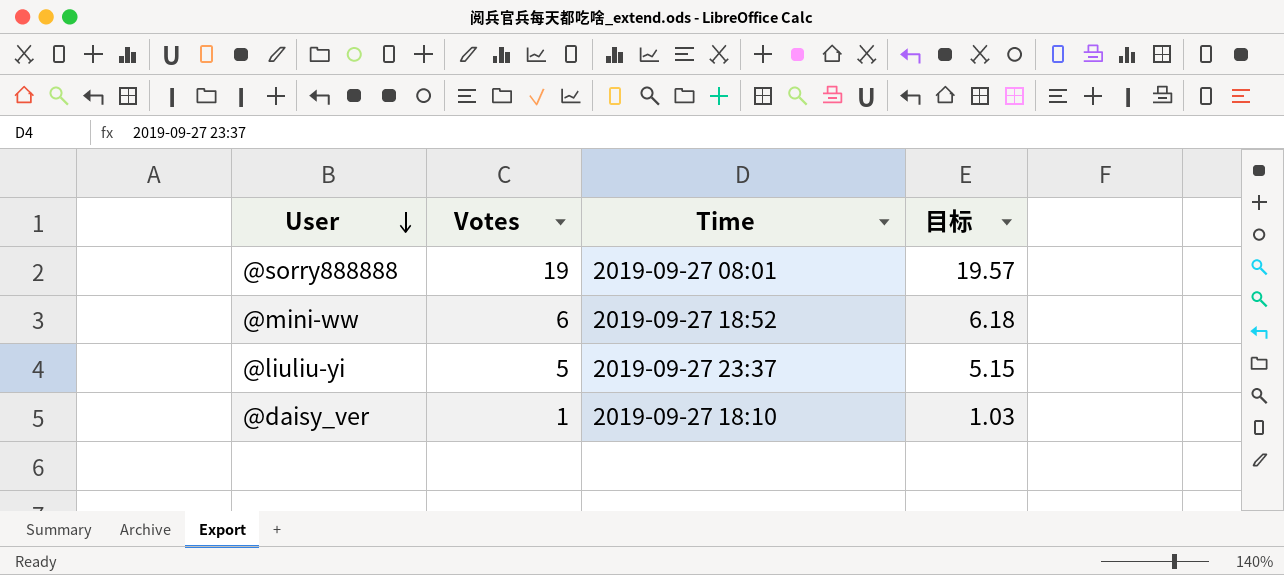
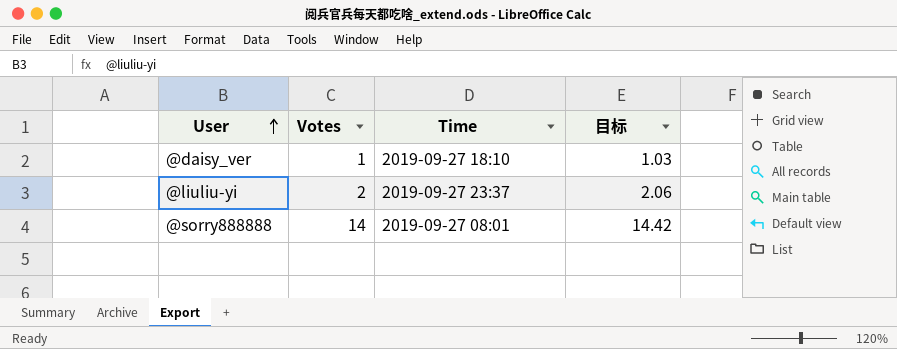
row order: User descending -> User ascending
row @mini-ww: 6 | 2019-09-27 18:52 | 6.18 -> none
@liuliu-yi | Votes: 5 -> 2
@liuliu-yi | 目标: 5.15 -> 2.06
@sorry888888 | Votes: 19 -> 14
@sorry888888 | 目标: 19.57 -> 14.42

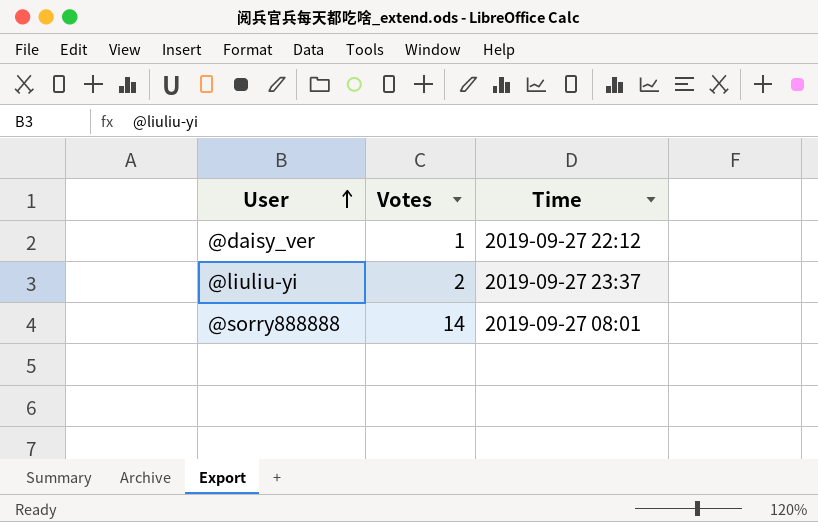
column 目标 | formula: [Votes] * 1.03 -> none
@daisy_ver | Time: 2019-09-27 18:10 -> 2019-09-27 22:12

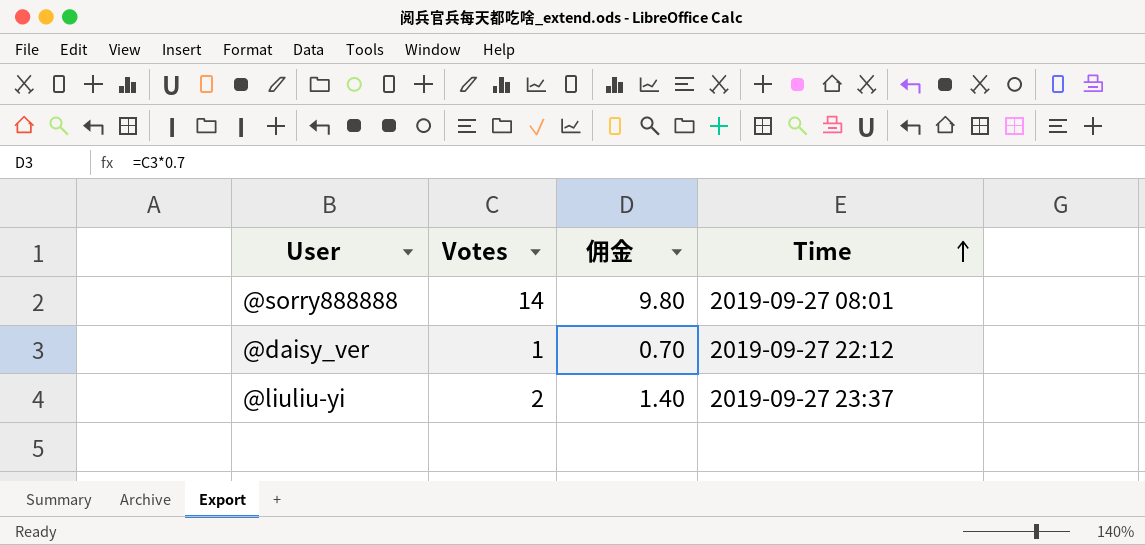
row order: User ascending -> Time ascending
column 佣金 | formula: none -> [Votes] * 0.7

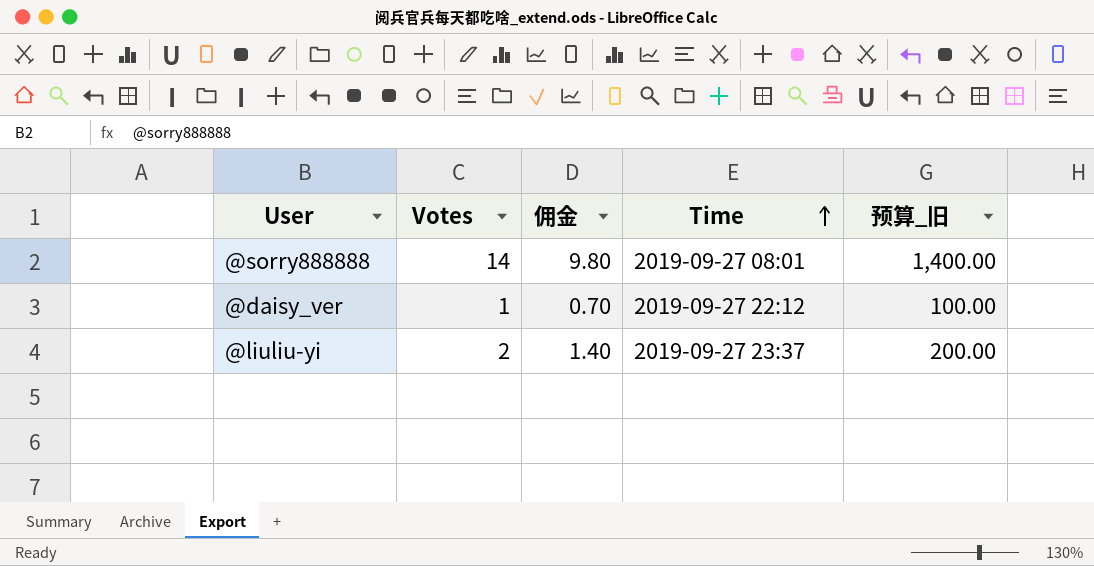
column 预算_旧 | formula: none -> [Votes] * 100

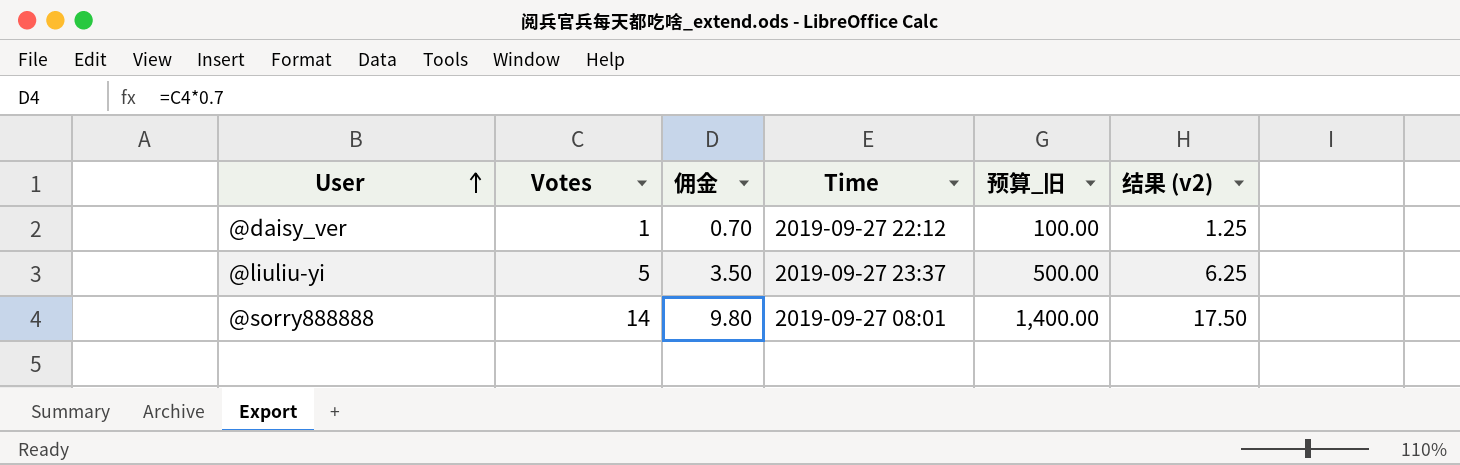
row order: Time ascending -> User ascending
column 结果 (v2) | formula: none -> [Votes] * 1.25
@liuliu-yi | Votes: 2 -> 5
@liuliu-yi | 佣金: 1.40 -> 3.50
@liuliu-yi | 预算_旧: 200.00 -> 500.00

